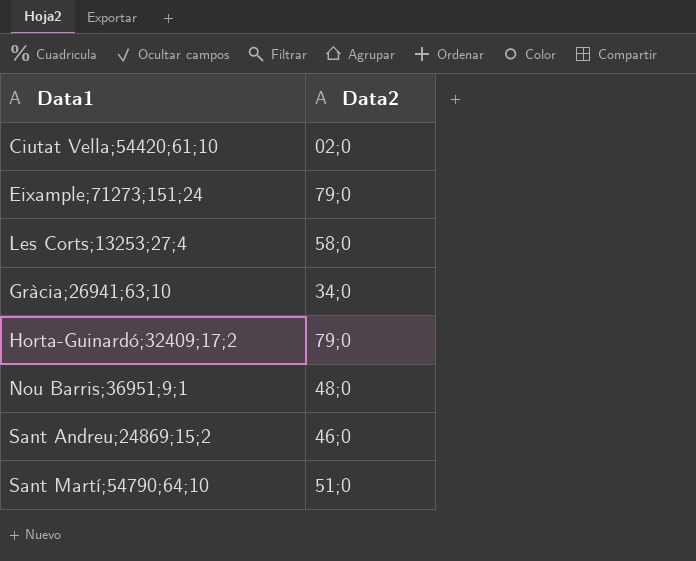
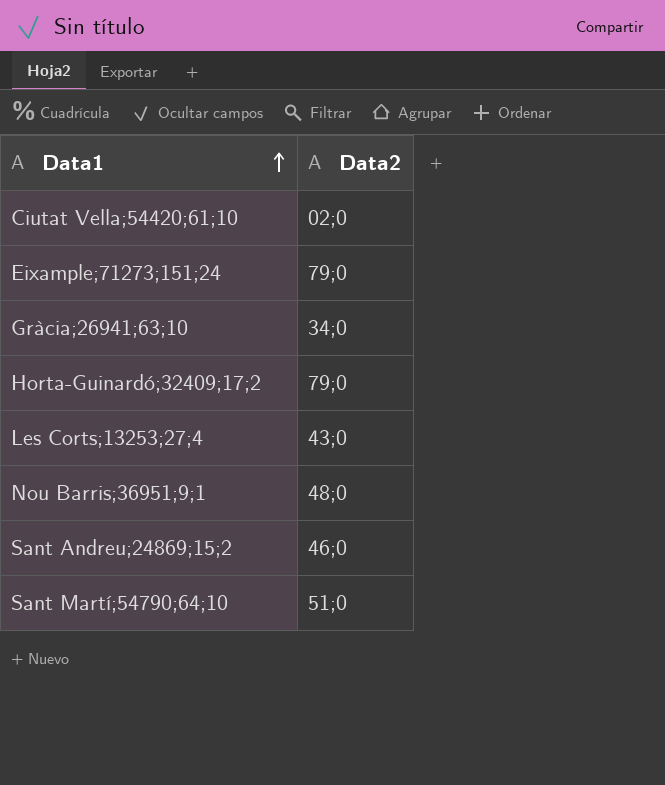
row order: none -> Data1 ascending
Les Corts;13253;27;4 | Data2: 58;0 -> 43;0

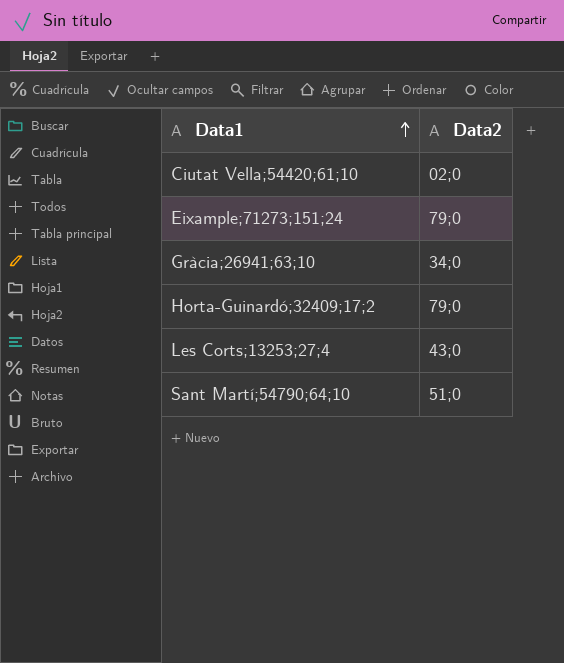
row Nou Barris;36951;9;1: 48;0 -> none
row Sant Andreu;24869;15;2: 46;0 -> none

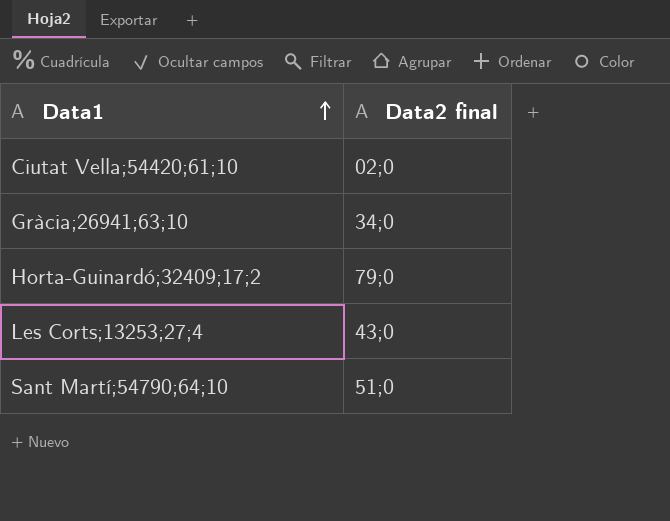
column name: Data2 -> Data2 final
row Eixample;71273;151;24: 79;0 -> none

